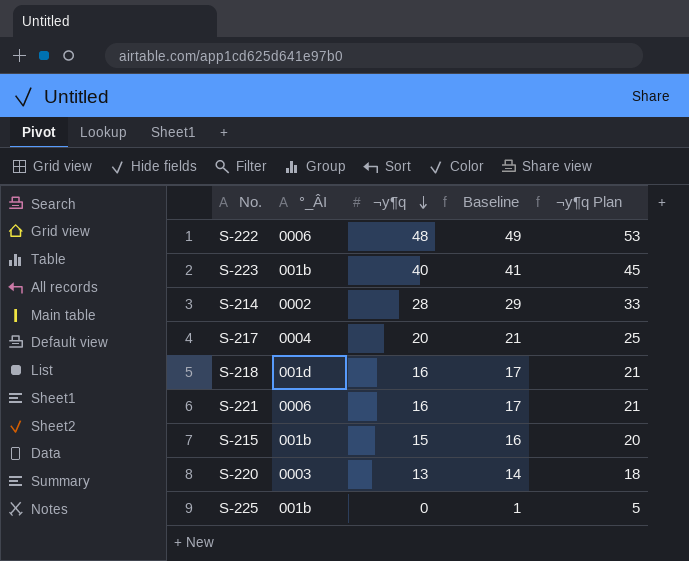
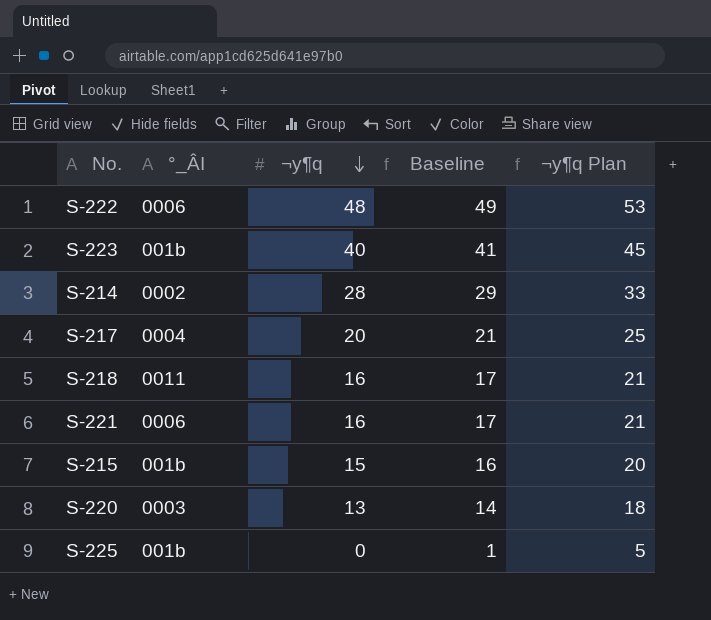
S-218 | °_ÂI: 001d -> 0011

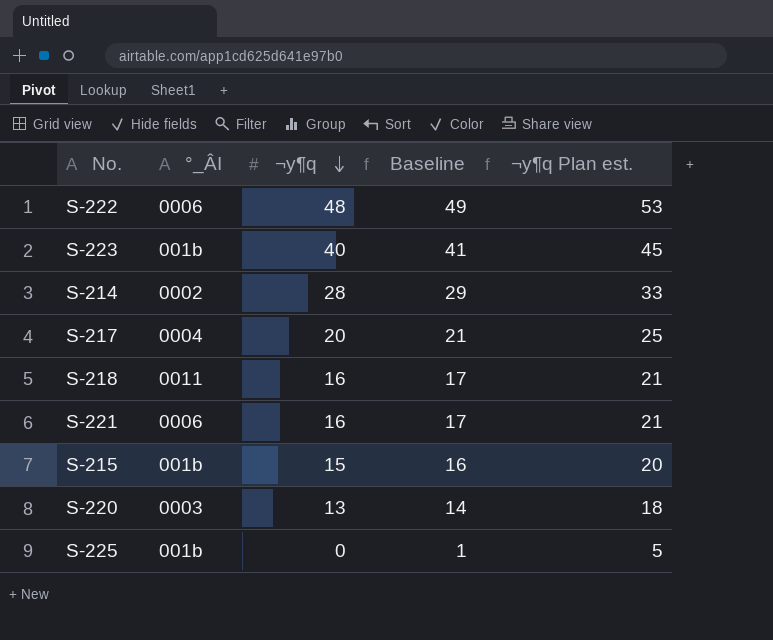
column name: ¬y¶q Plan -> ¬y¶q Plan est.

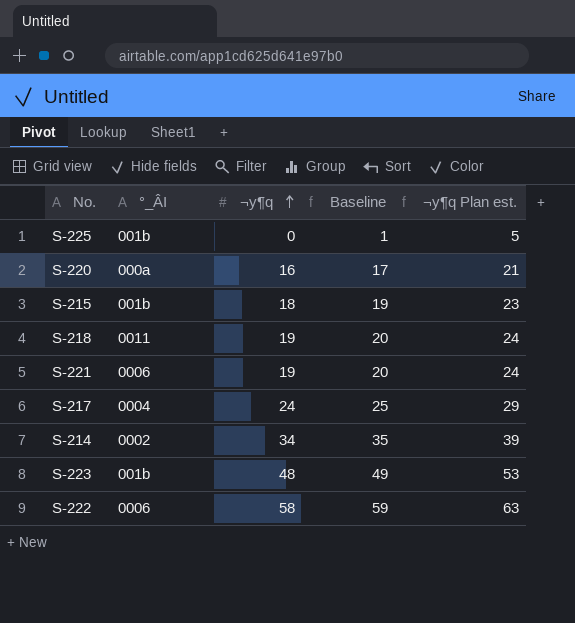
row order: ¬y¶q descending -> ¬y¶q ascending
S-220 | °_ÂI: 0003 -> 000a
S-220 | ¬y¶q: 13 -> 16
S-220 | Baseline: 14 -> 17
S-220 | ¬y¶q Plan est.: 18 -> 21
S-215 | ¬y¶q: 15 -> 18
S-215 | Baseline: 16 -> 19
S-215 | ¬y¶q Plan est.: 20 -> 23
S-218 | ¬y¶q: 16 -> 19
S-218 | Baseline: 17 -> 20
S-218 | ¬y¶q Plan est.: 21 -> 24
S-221 | ¬y¶q: 16 -> 19
S-221 | Baseline: 17 -> 20
S-221 | ¬y¶q Plan est.: 21 -> 24
S-217 | ¬y¶q: 20 -> 24
S-217 | Baseline: 21 -> 25
S-217 | ¬y¶q Plan est.: 25 -> 29
S-214 | ¬y¶q: 28 -> 34
S-214 | Baseline: 29 -> 35
S-214 | ¬y¶q Plan est.: 33 -> 39
S-223 | ¬y¶q: 40 -> 48
S-223 | Baseline: 41 -> 49
S-223 | ¬y¶q Plan est.: 45 -> 53
S-222 | ¬y¶q: 48 -> 58
S-222 | Baseline: 49 -> 59
S-222 | ¬y¶q Plan est.: 53 -> 63

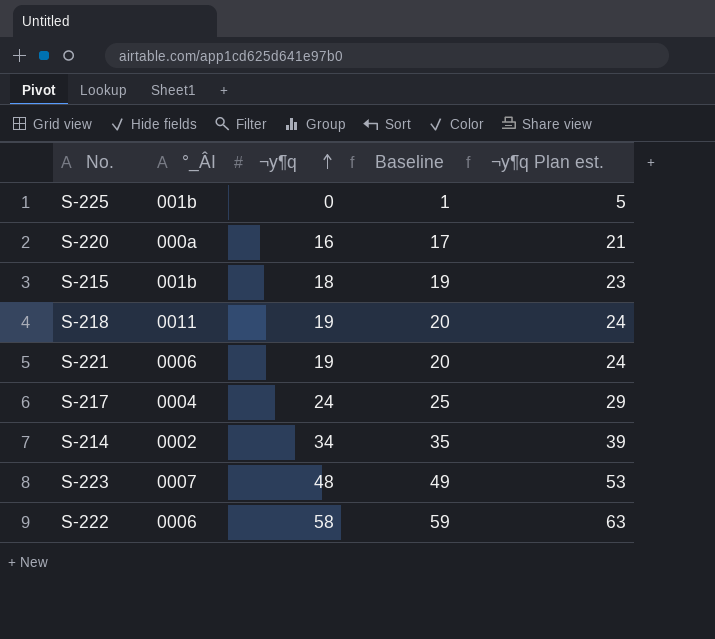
S-223 | °_ÂI: 001b -> 0007

